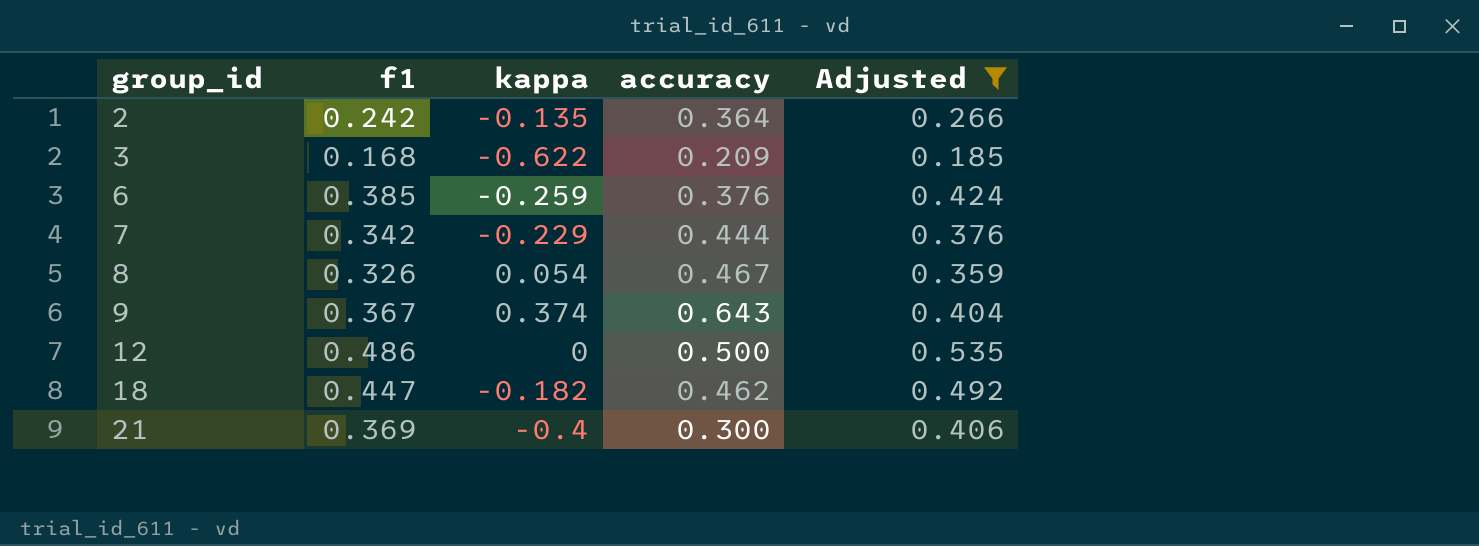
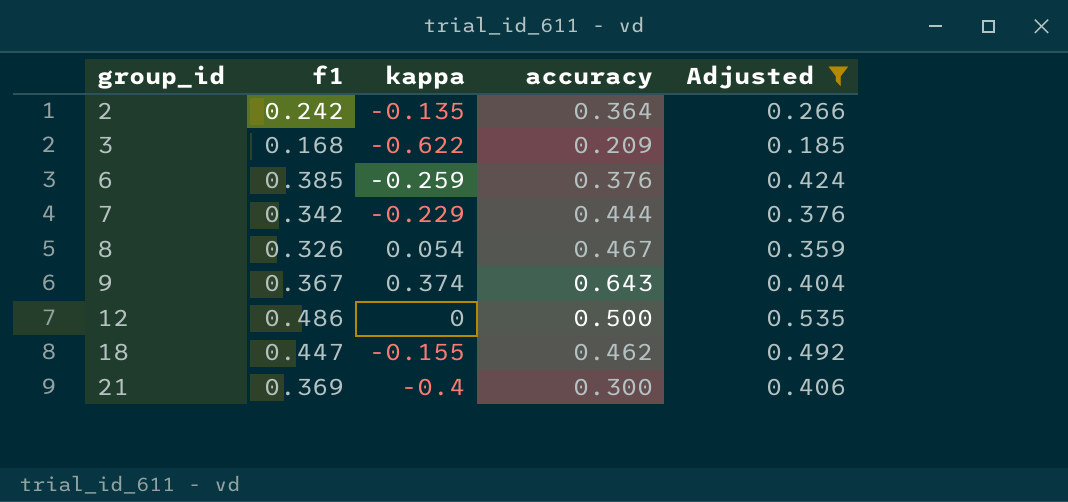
18 | kappa: -0.182 -> -0.155

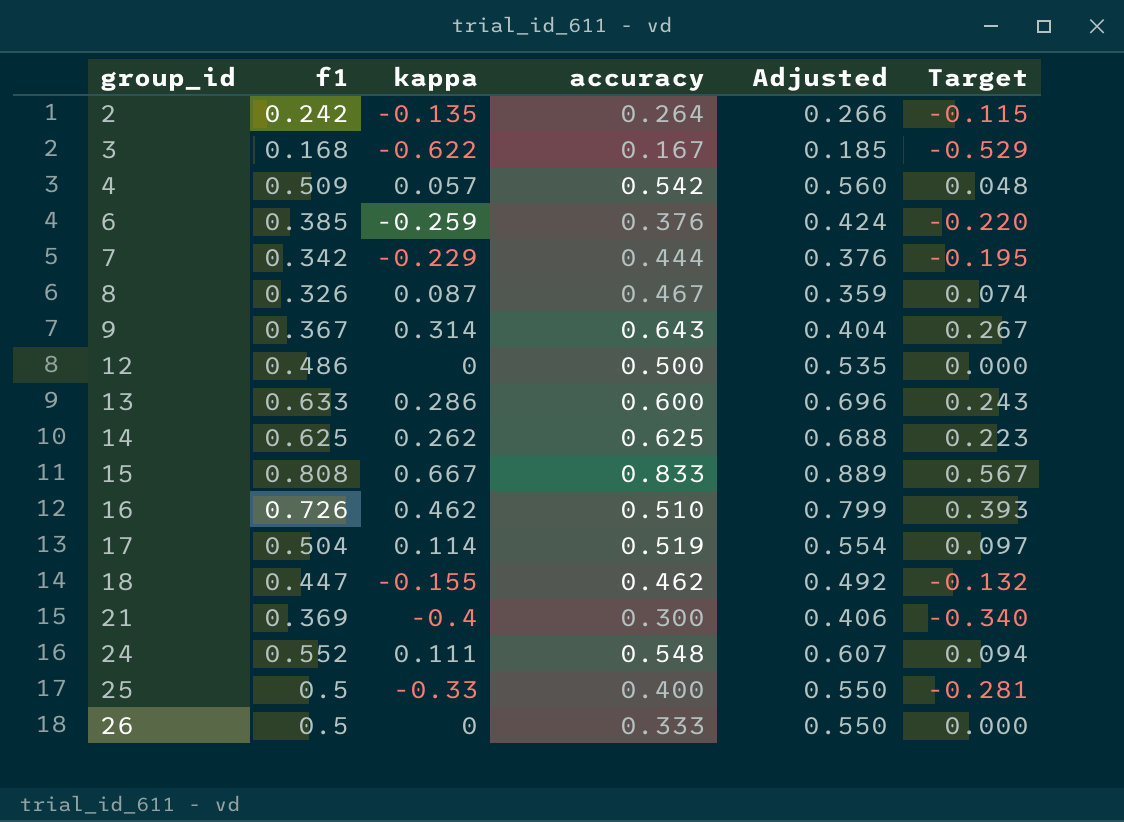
filter: Adjusted <= 0.535 -> none
column Target | formula: none -> [kappa] * 0.85
2 | accuracy: 0.364 -> 0.264
3 | accuracy: 0.209 -> 0.167
8 | kappa: 0.054 -> 0.087
9 | kappa: 0.374 -> 0.314

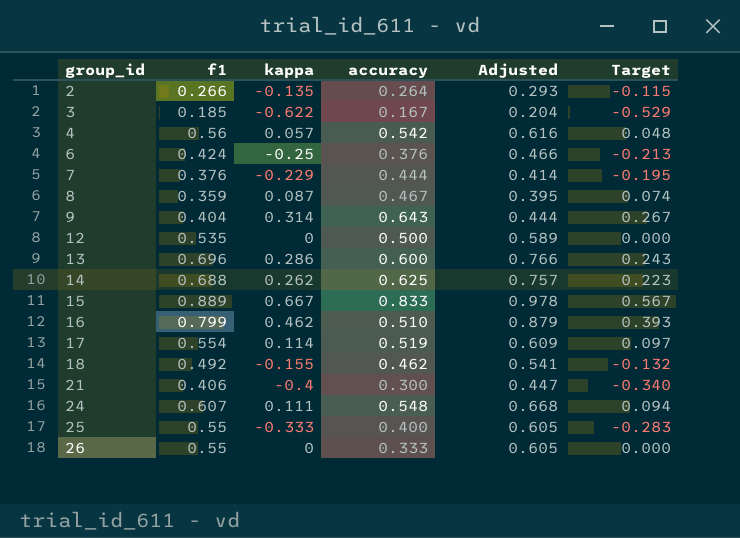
2 | f1: 0.242 -> 0.266
2 | Adjusted: 0.266 -> 0.293
3 | f1: 0.168 -> 0.185
3 | Adjusted: 0.185 -> 0.204
4 | f1: 0.509 -> 0.56
4 | Adjusted: 0.560 -> 0.616
6 | f1: 0.385 -> 0.424
6 | kappa: -0.259 -> -0.25
6 | Adjusted: 0.424 -> 0.466
6 | Target: -0.220 -> -0.213
7 | f1: 0.342 -> 0.376
7 | Adjusted: 0.376 -> 0.414
8 | f1: 0.326 -> 0.359
8 | Adjusted: 0.359 -> 0.395
9 | f1: 0.367 -> 0.404
9 | Adjusted: 0.404 -> 0.444
12 | f1: 0.486 -> 0.535
12 | Adjusted: 0.535 -> 0.589
13 | f1: 0.633 -> 0.696
13 | Adjusted: 0.696 -> 0.766
14 | f1: 0.625 -> 0.688
14 | Adjusted: 0.688 -> 0.757
15 | f1: 0.808 -> 0.889
15 | Adjusted: 0.889 -> 0.978
16 | f1: 0.726 -> 0.799
16 | Adjusted: 0.799 -> 0.879
17 | f1: 0.504 -> 0.554
17 | Adjusted: 0.554 -> 0.609
18 | f1: 0.447 -> 0.492
18 | Adjusted: 0.492 -> 0.541
21 | f1: 0.369 -> 0.406
21 | Adjusted: 0.406 -> 0.447
24 | f1: 0.552 -> 0.607
24 | Adjusted: 0.607 -> 0.668
25 | f1: 0.5 -> 0.55
25 | kappa: -0.33 -> -0.333
25 | Adjusted: 0.550 -> 0.605
25 | Target: -0.281 -> -0.283
26 | f1: 0.5 -> 0.55
26 | Adjusted: 0.550 -> 0.605

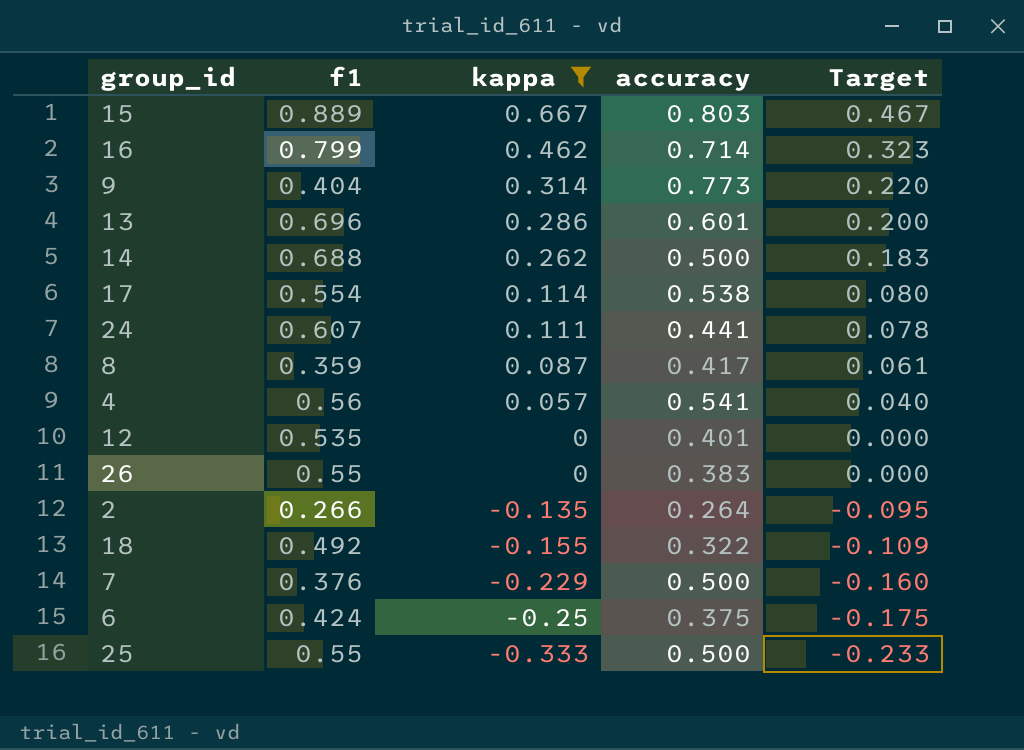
filter: none -> kappa >= -0.333
row order: group_id ascending -> kappa descending
column Adjusted | formula: [f1] * 1.1 -> none
column Target | formula: [kappa] * 0.85 -> [kappa] * 0.7
15 | accuracy: 0.833 -> 0.803
16 | accuracy: 0.510 -> 0.714
9 | accuracy: 0.643 -> 0.773
13 | accuracy: 0.600 -> 0.601
14 | accuracy: 0.625 -> 0.500
17 | accuracy: 0.519 -> 0.538
24 | accuracy: 0.548 -> 0.441
8 | accuracy: 0.467 -> 0.417
4 | accuracy: 0.542 -> 0.541
12 | accuracy: 0.500 -> 0.401
26 | accuracy: 0.333 -> 0.383
18 | accuracy: 0.462 -> 0.322
7 | accuracy: 0.444 -> 0.500
6 | accuracy: 0.376 -> 0.375
25 | accuracy: 0.400 -> 0.500

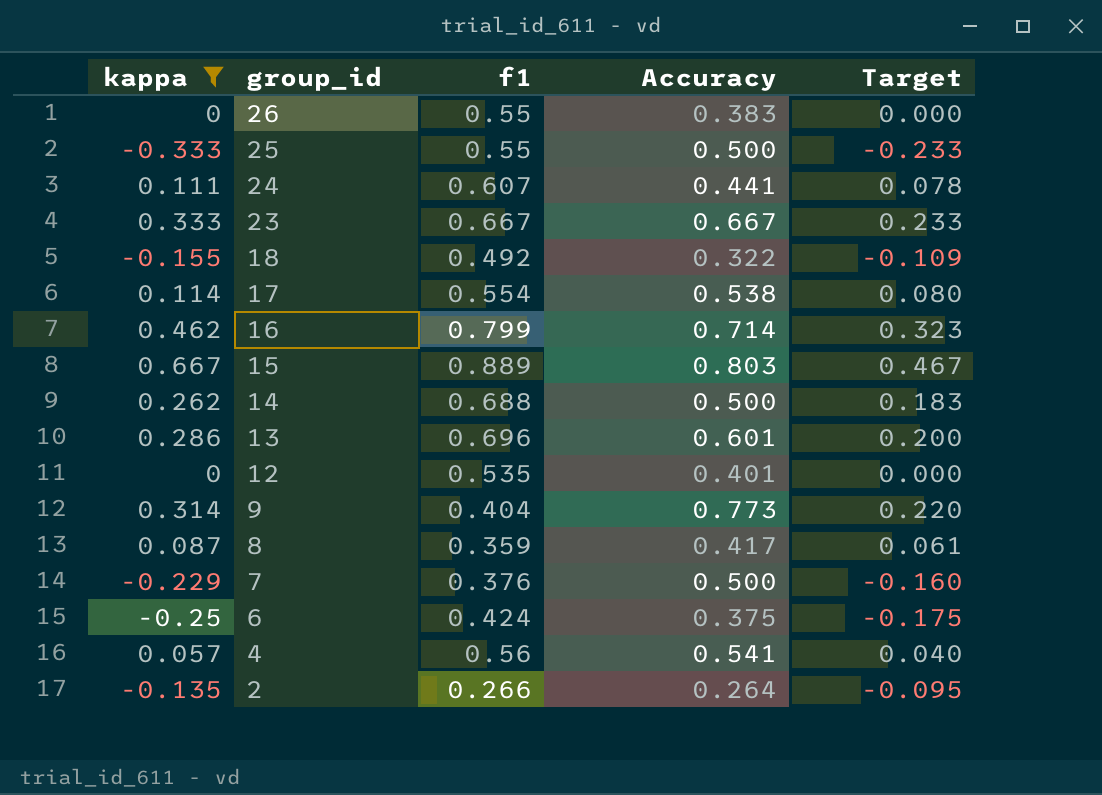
row order: kappa descending -> group_id descending
column kappa | position: 3 -> 1
column name: accuracy -> Accuracy
row 23: none -> 0.333 | 0.667 | 0.667 | 0.233

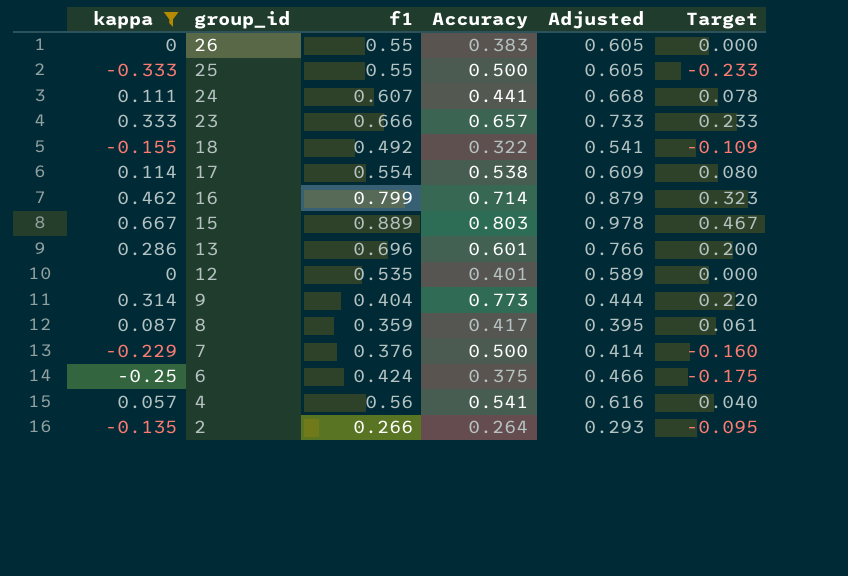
column Adjusted | formula: none -> [f1] * 1.1
row 14: 0.262 | 0.688 | 0.500 | 0.183 -> none
23 | f1: 0.667 -> 0.666
23 | Accuracy: 0.667 -> 0.657

